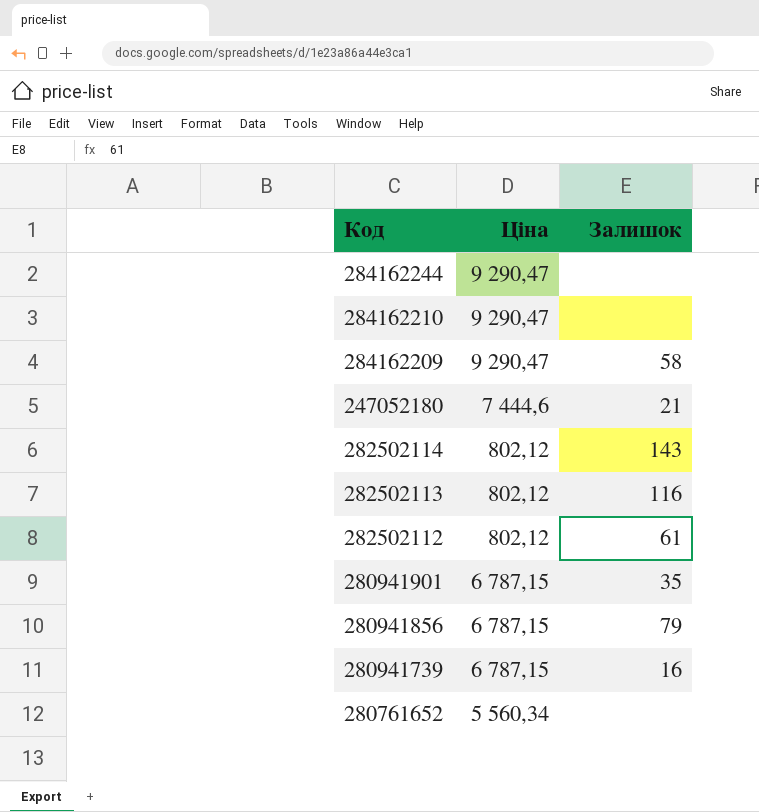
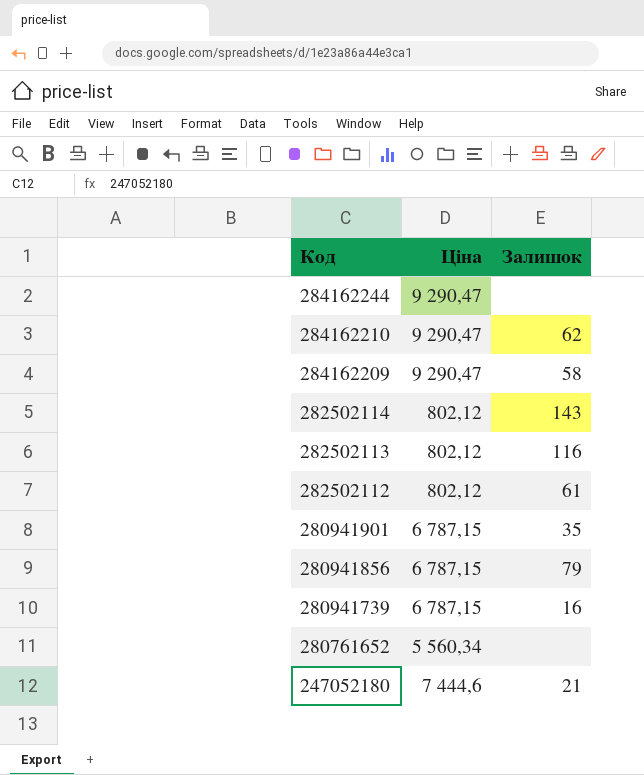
row order: none -> Код descending
284162210 | Залишок: none -> 62

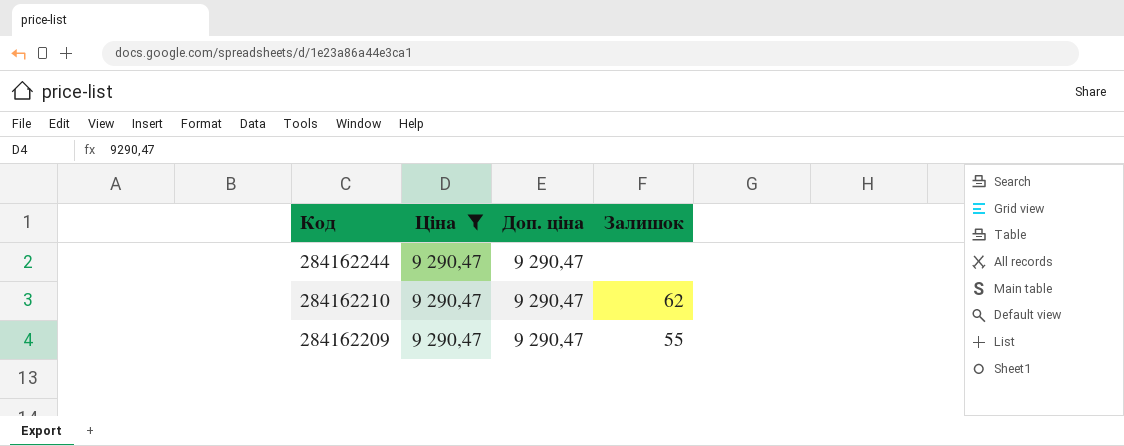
filter: none -> Ціна = 9 290,47
column Доп. ціна | position: none -> 3
284162209 | Залишок: 58 -> 55

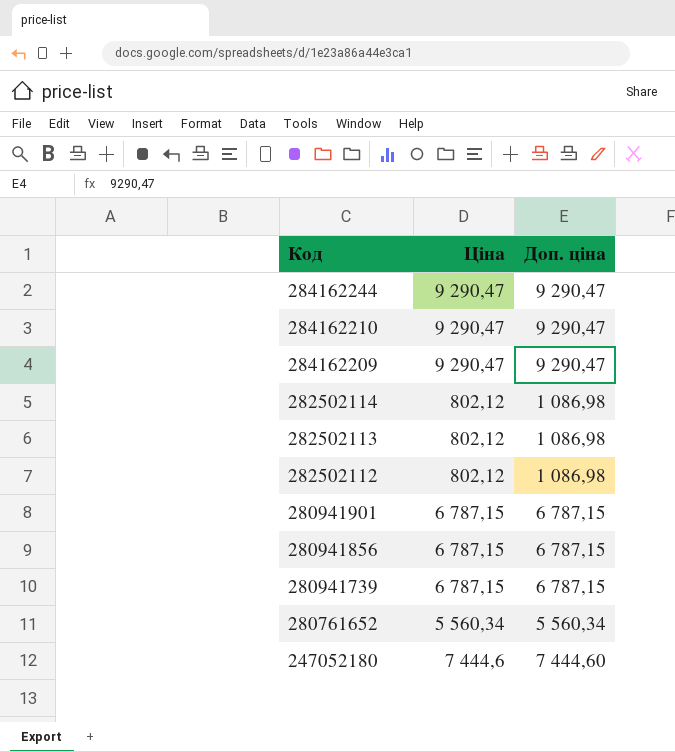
filter: Ціна = 9 290,47 -> none
column Залишок | position: 4 -> none

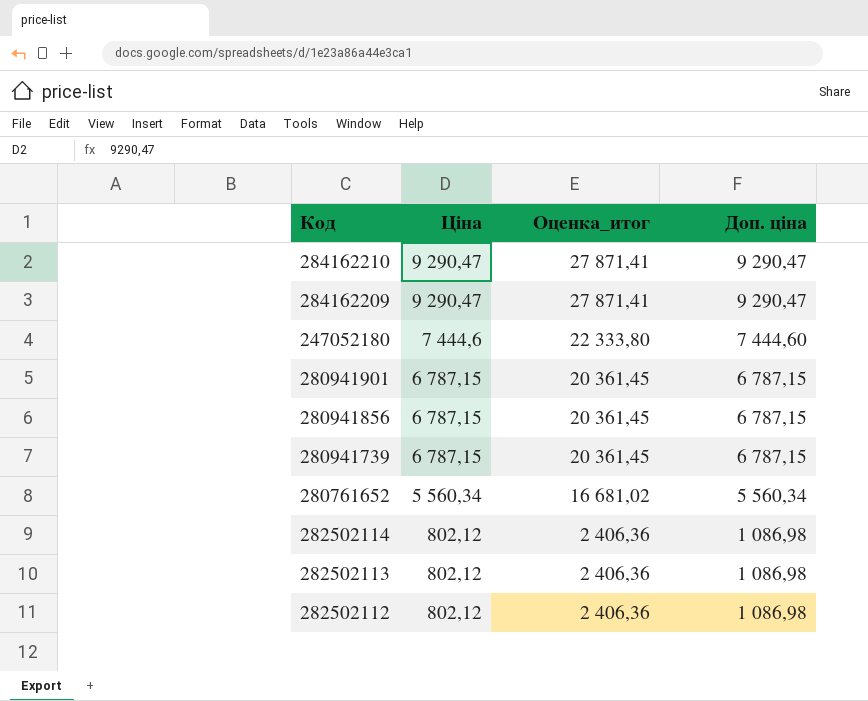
row order: Код descending -> Ціна descending
column Оценка_итог | formula: none -> [Ціна] * 3
row 284162244: 9 290,47 | 9 290,47 -> none

